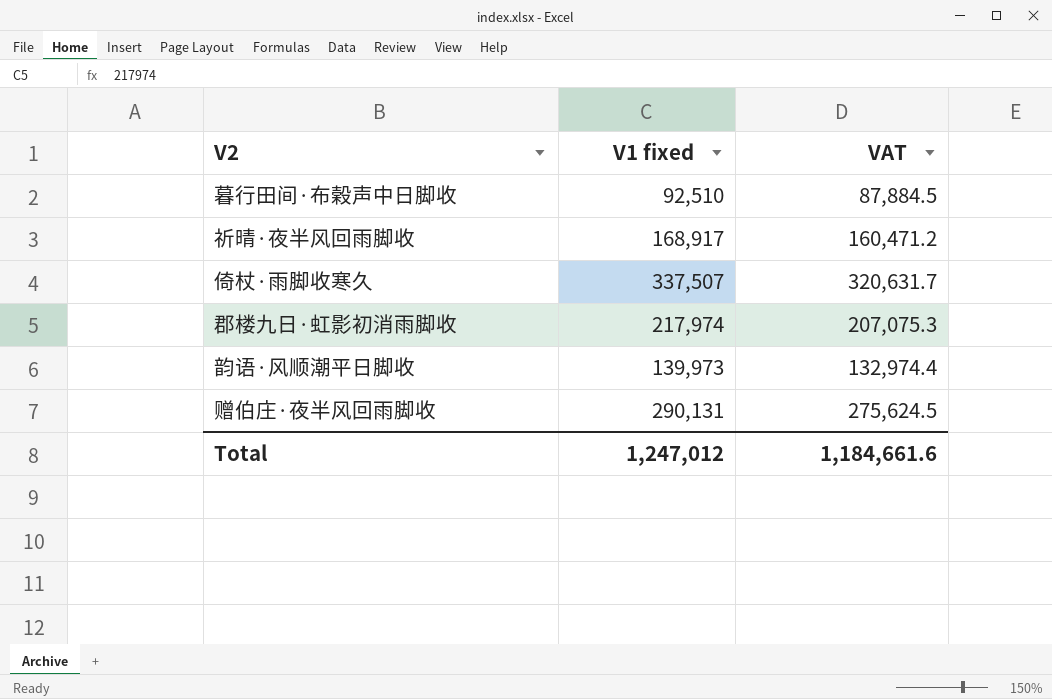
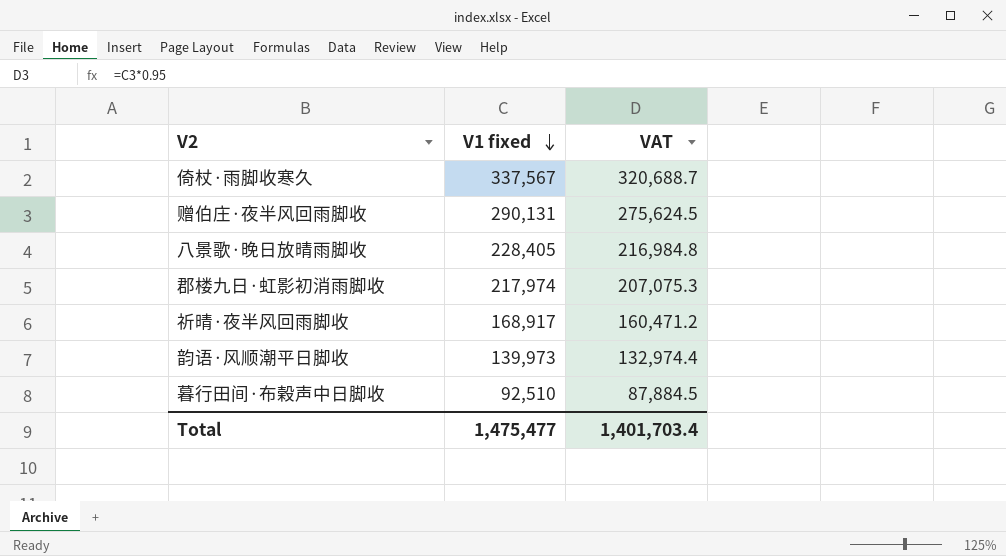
row order: none -> V1 fixed descending
倚杖·雨脚收寒久 | V1 fixed: 337,507 -> 337,567
倚杖·雨脚收寒久 | VAT: 320,631.7 -> 320,688.7
row 八景歌·晚日放晴雨脚收: none -> 228,405 | 216,984.8
Total | V1 fixed: 1,247,012 -> 1,475,477
Total | VAT: 1,184,661.6 -> 1,401,703.4

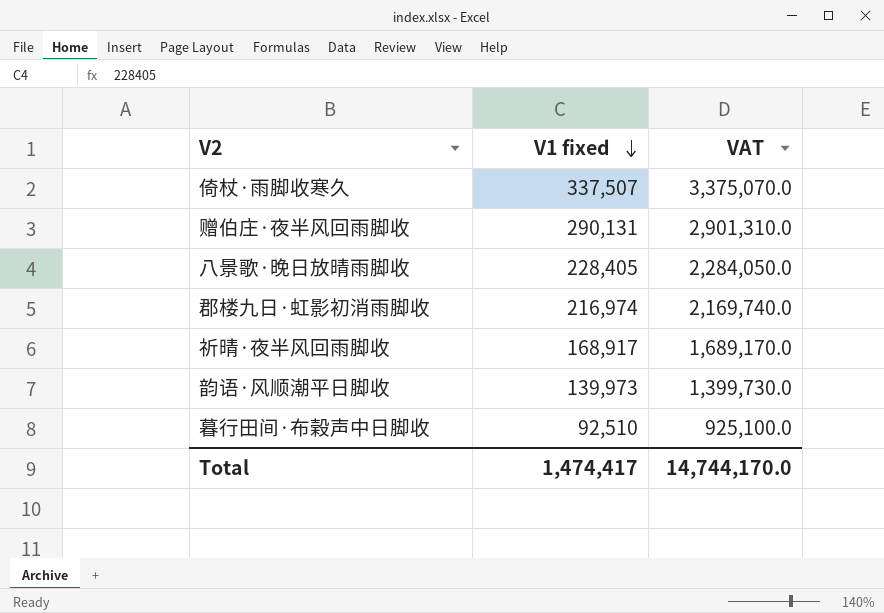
column VAT | formula: [V1 fixed] * 0.95 -> [V1 fixed] * 10
倚杖·雨脚收寒久 | V1 fixed: 337,567 -> 337,507
郡楼九日·虹影初消雨脚收 | V1 fixed: 217,974 -> 216,974
Total | V1 fixed: 1,475,477 -> 1,474,417
Total | VAT: 1,401,703.4 -> 14,744,170.0

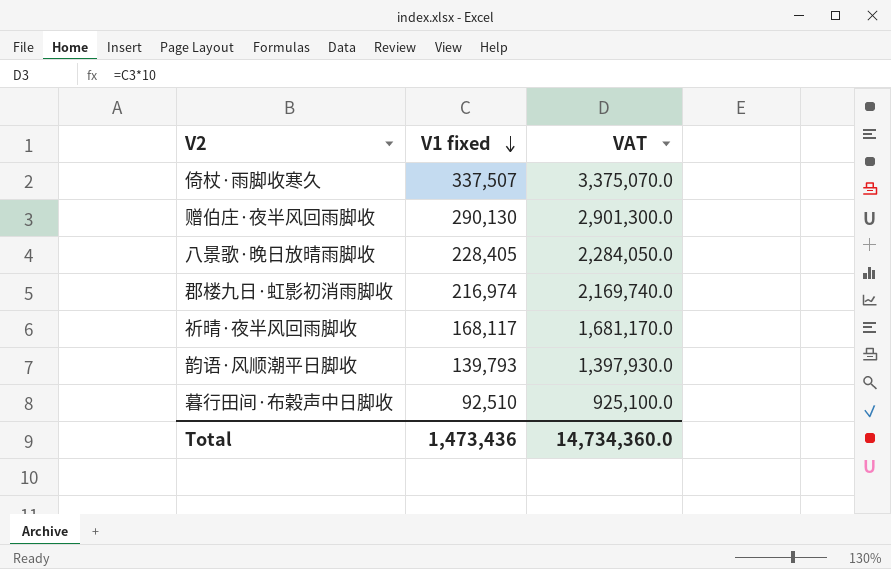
赠伯庄·夜半风回雨脚收 | V1 fixed: 290,131 -> 290,130
赠伯庄·夜半风回雨脚收 | VAT: 2,901,310.0 -> 2,901,300.0
祈晴·夜半风回雨脚收 | V1 fixed: 168,917 -> 168,117
祈晴·夜半风回雨脚收 | VAT: 1,689,170.0 -> 1,681,170.0
韵语·风顺潮平日脚收 | V1 fixed: 139,973 -> 139,793
韵语·风顺潮平日脚收 | VAT: 1,399,730.0 -> 1,397,930.0
Total | V1 fixed: 1,474,417 -> 1,473,436
Total | VAT: 14,744,170.0 -> 14,734,360.0

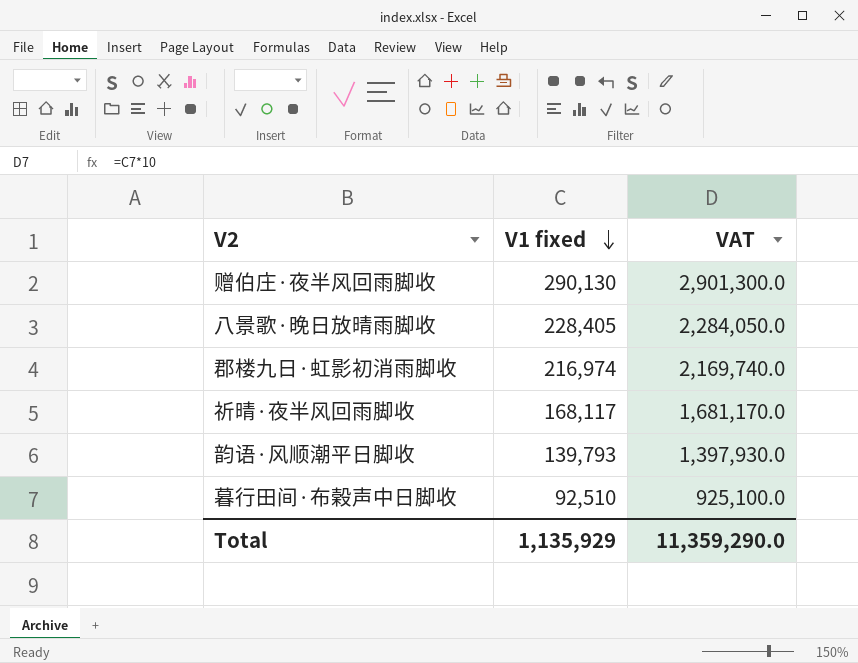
row 倚杖·雨脚收寒久: 337,507 | 3,375,070.0 -> none
Total | V1 fixed: 1,473,436 -> 1,135,929
Total | VAT: 14,734,360.0 -> 11,359,290.0

